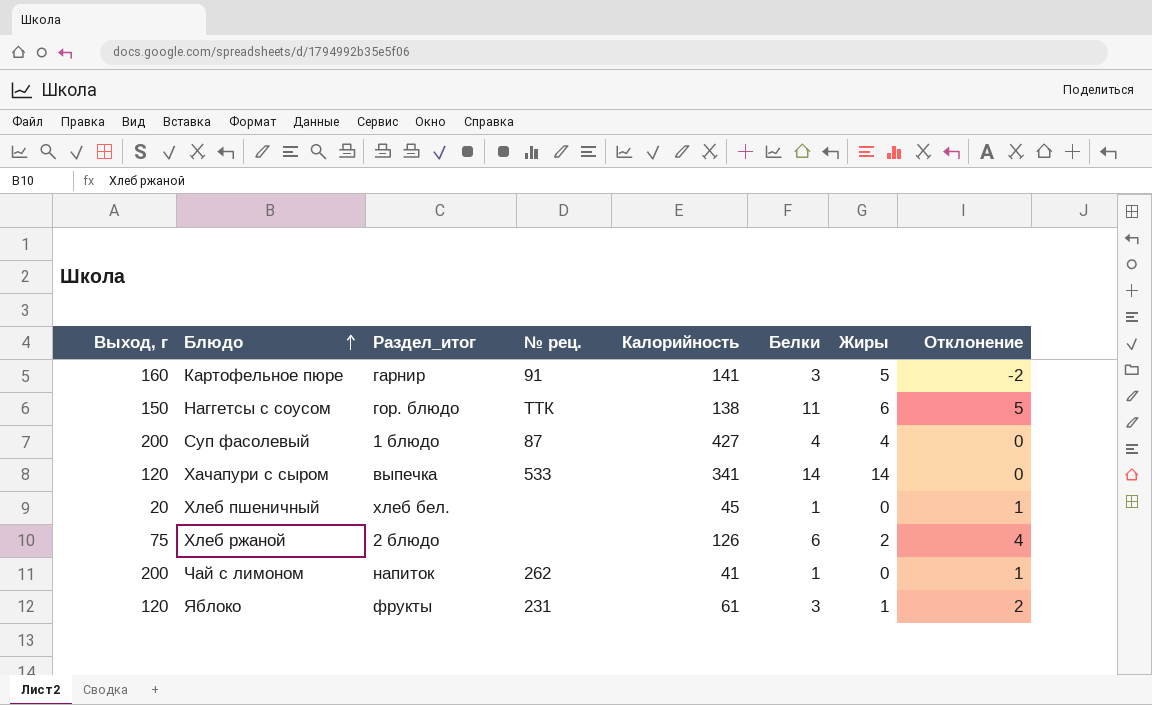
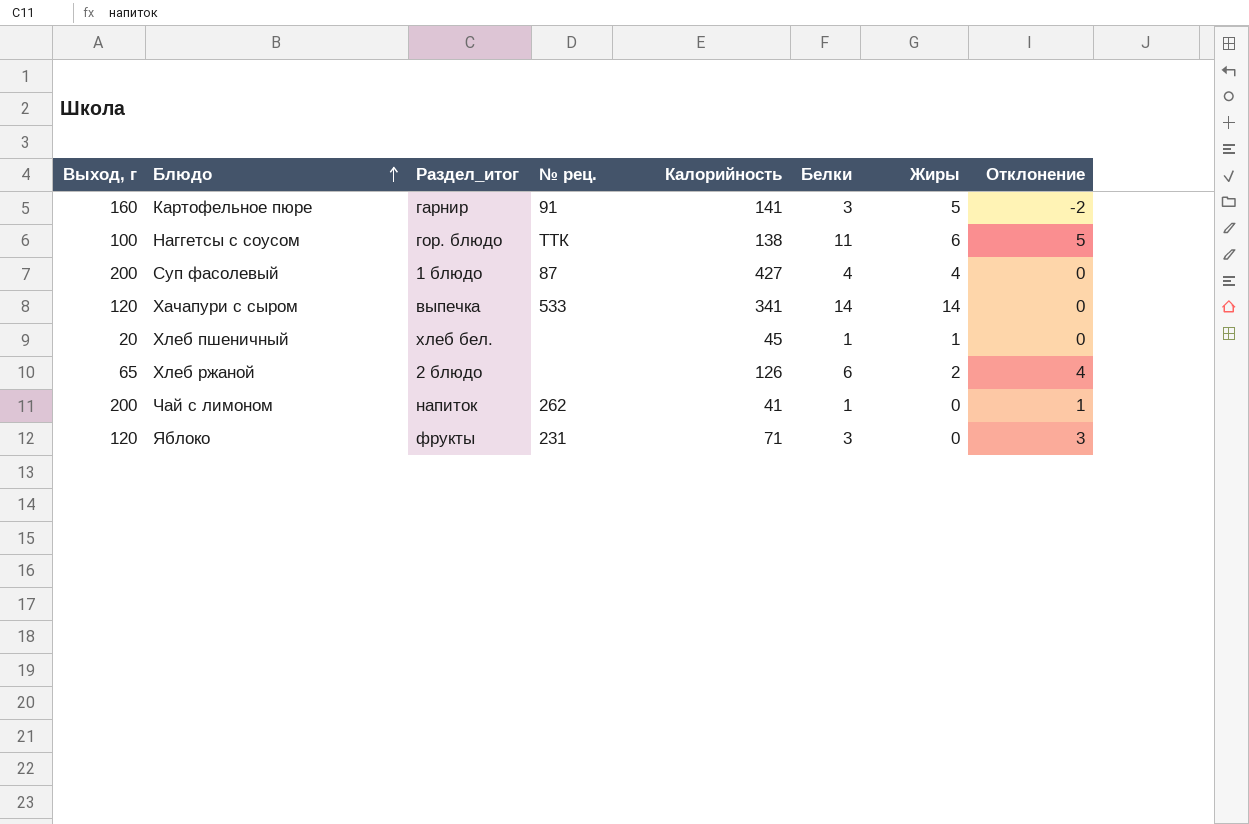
Наггетсы с соусом | Выход, г: 150 -> 100
Хлеб пшеничный | Жиры: 0 -> 1
Хлеб пшеничный | Отклонение: 1 -> 0
Хлеб ржаной | Выход, г: 75 -> 65
Яблоко | Калорийность: 61 -> 71
Яблоко | Жиры: 1 -> 0
Яблоко | Отклонение: 2 -> 3

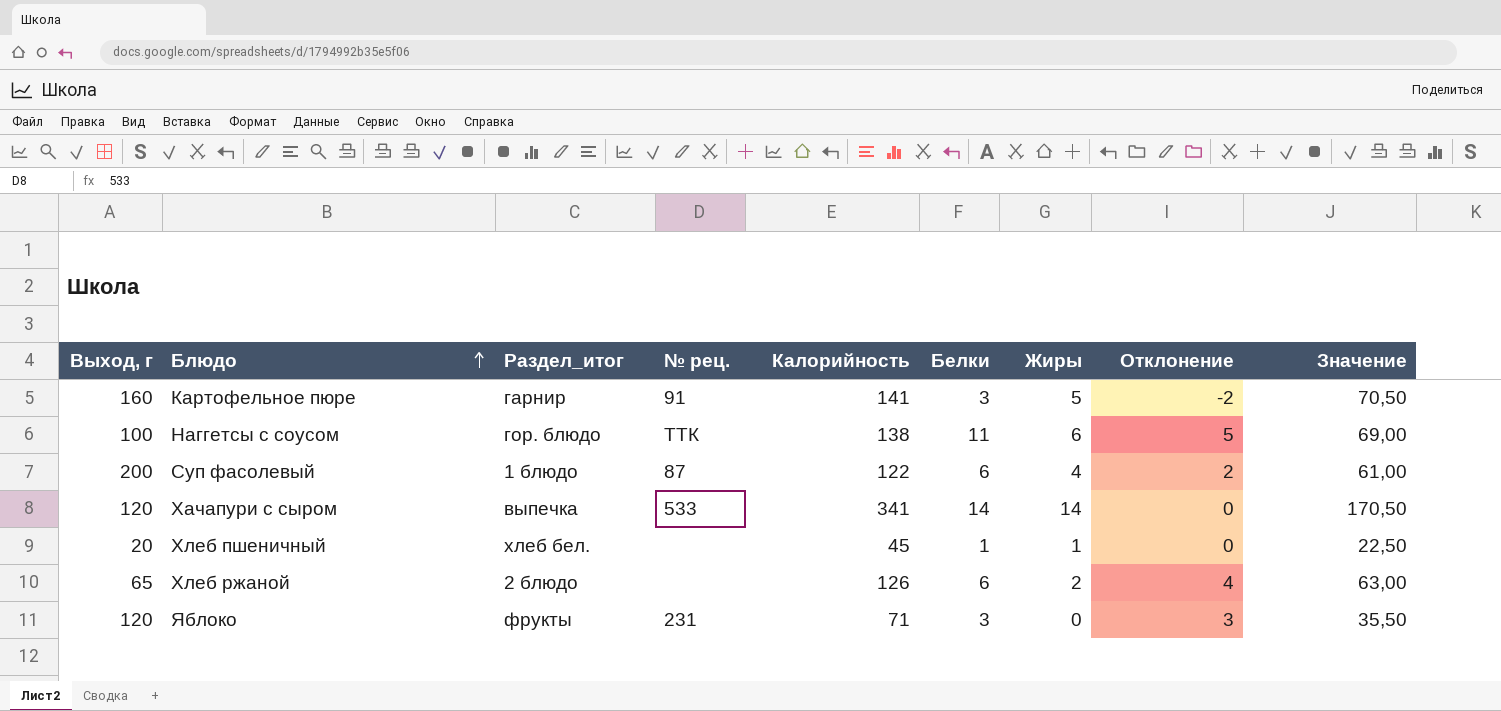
column Значение | formula: none -> [Калорийность] * 0,5
row Чай с лимоном: 200 | напиток | 262 | 41 | 1 | 0 | 1 -> none
Суп фасолевый | Калорийность: 427 -> 122
Суп фасолевый | Белки: 4 -> 6
Суп фасолевый | Отклонение: 0 -> 2

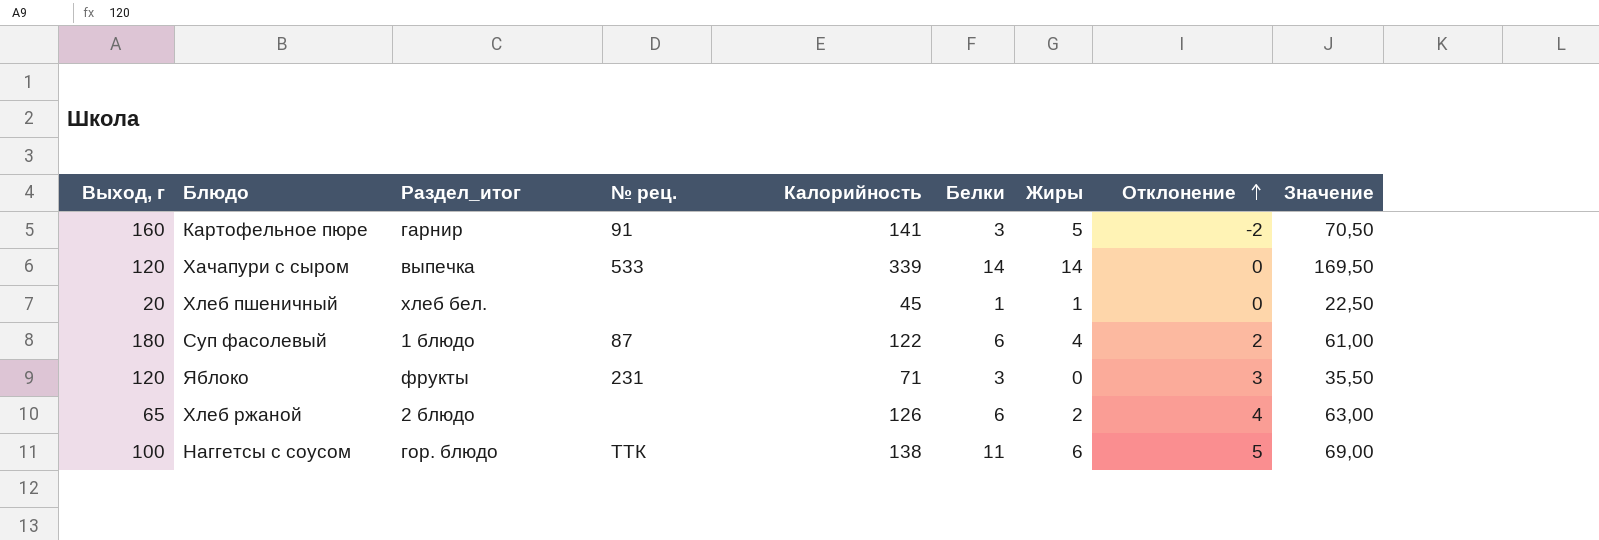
row order: Блюдо ascending -> Отклонение ascending
Хачапури с сыром | Калорийность: 341 -> 339
Хачапури с сыром | Значение: 170,50 -> 169,50
Суп фасолевый | Выход, г: 200 -> 180

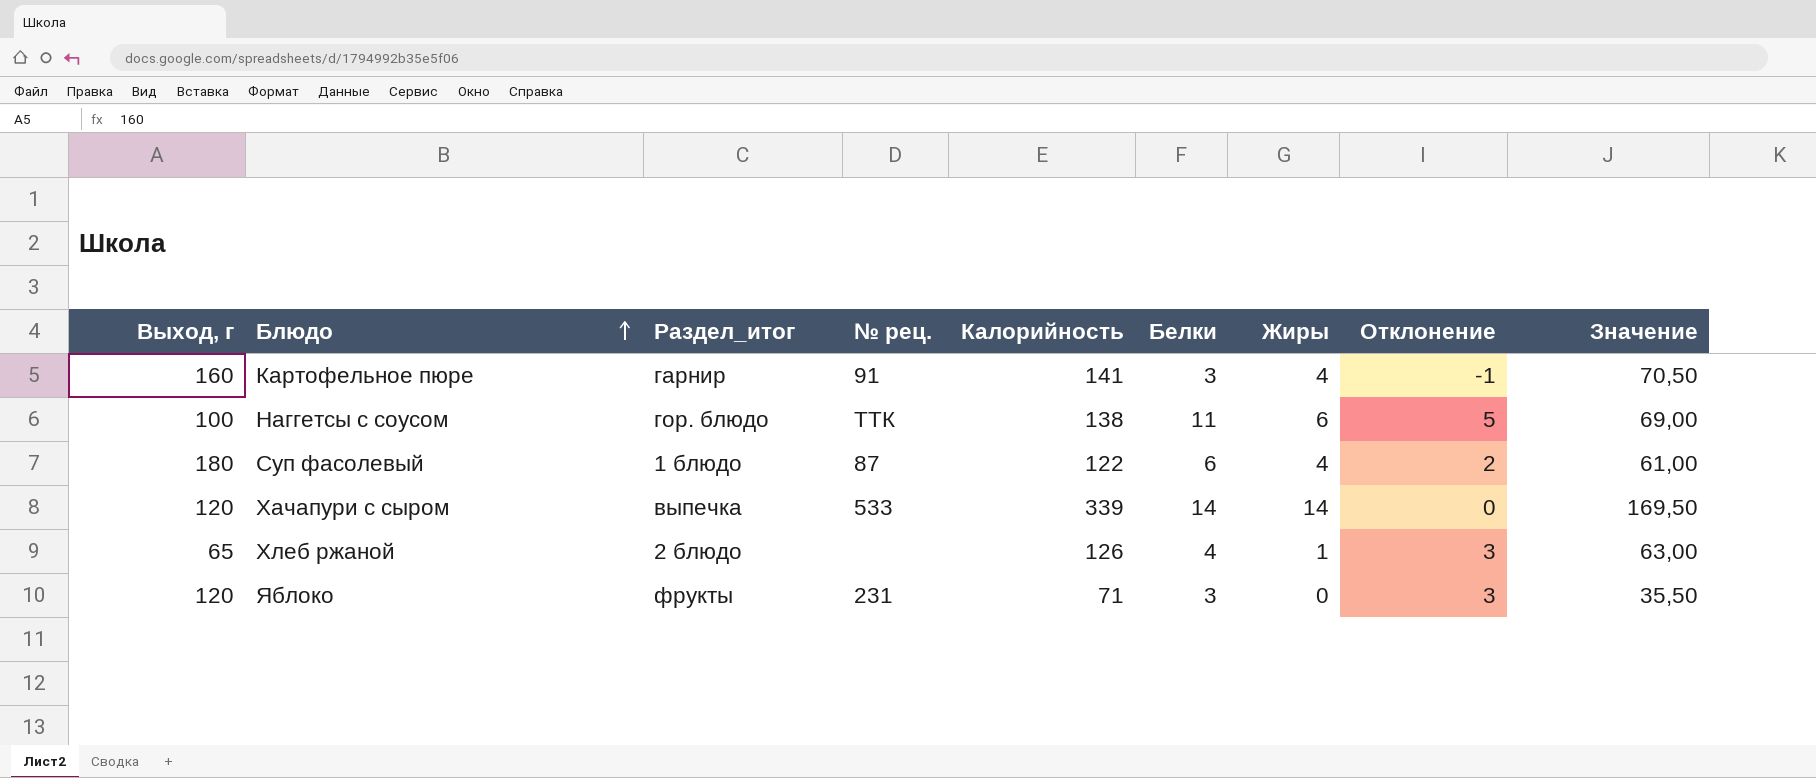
row order: Отклонение ascending -> Блюдо ascending
row Хлеб пшеничный: 20 | хлеб бел. | none | 45 | 1 | 1 | 0 | 22,50 -> none
Картофельное пюре | Жиры: 5 -> 4
Картофельное пюре | Отклонение: -2 -> -1
Хлеб ржаной | Белки: 6 -> 4
Хлеб ржаной | Жиры: 2 -> 1
Хлеб ржаной | Отклонение: 4 -> 3

